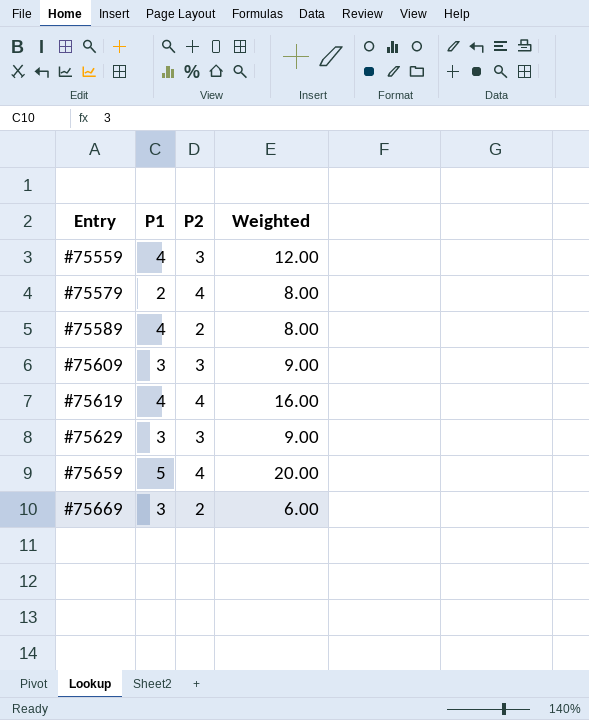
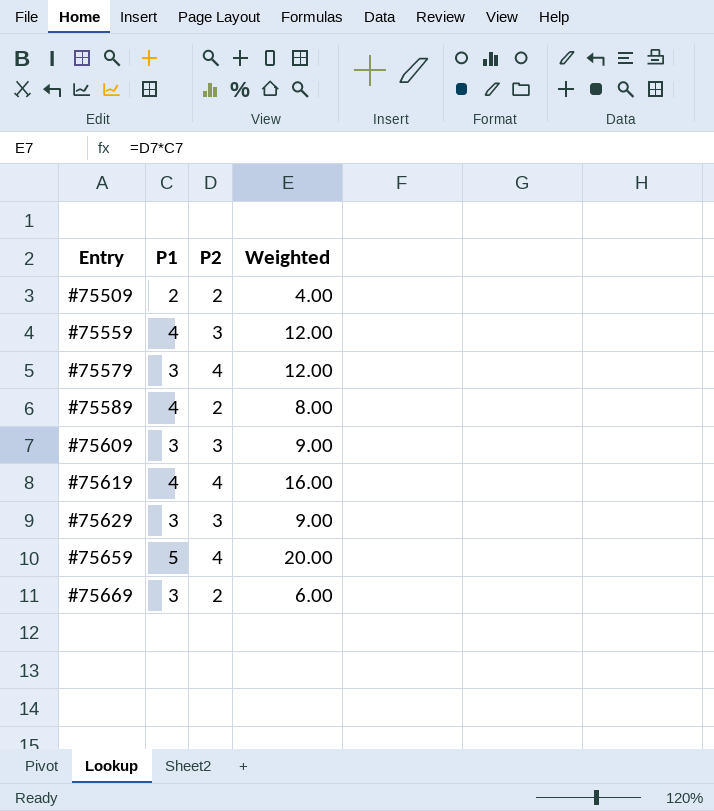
row #75509: none -> 2 | 2 | 4.00
#75579 | P1: 2 -> 3
#75579 | Weighted: 8.00 -> 12.00

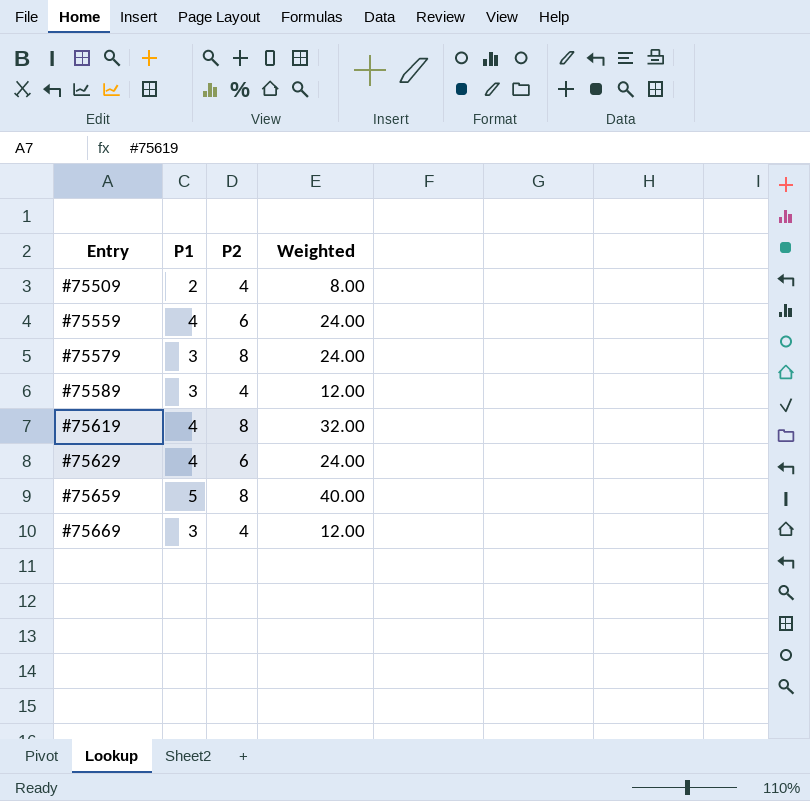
row #75609: 3 | 3 | 9.00 -> none
#75509 | P2: 2 -> 4
#75509 | Weighted: 4.00 -> 8.00
#75559 | P2: 3 -> 6
#75559 | Weighted: 12.00 -> 24.00
#75579 | P2: 4 -> 8
#75579 | Weighted: 12.00 -> 24.00
#75589 | P1: 4 -> 3
#75589 | P2: 2 -> 4
#75589 | Weighted: 8.00 -> 12.00
#75619 | P2: 4 -> 8
#75619 | Weighted: 16.00 -> 32.00
#75629 | P1: 3 -> 4
#75629 | P2: 3 -> 6
#75629 | Weighted: 9.00 -> 24.00
#75659 | P2: 4 -> 8
#75659 | Weighted: 20.00 -> 40.00
#75669 | P2: 2 -> 4
#75669 | Weighted: 6.00 -> 12.00

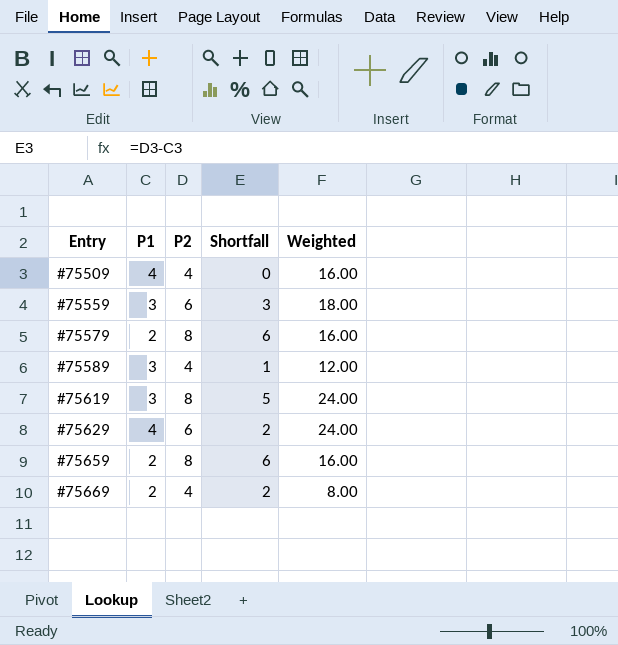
column Shortfall | formula: none -> [P2] - [P1]
#75509 | P1: 2 -> 4
#75509 | Weighted: 8.00 -> 16.00
#75559 | P1: 4 -> 3
#75559 | Weighted: 24.00 -> 18.00
#75579 | P1: 3 -> 2
#75579 | Weighted: 24.00 -> 16.00
#75619 | P1: 4 -> 3
#75619 | Weighted: 32.00 -> 24.00
#75659 | P1: 5 -> 2
#75659 | Weighted: 40.00 -> 16.00
#75669 | P1: 3 -> 2
#75669 | Weighted: 12.00 -> 8.00

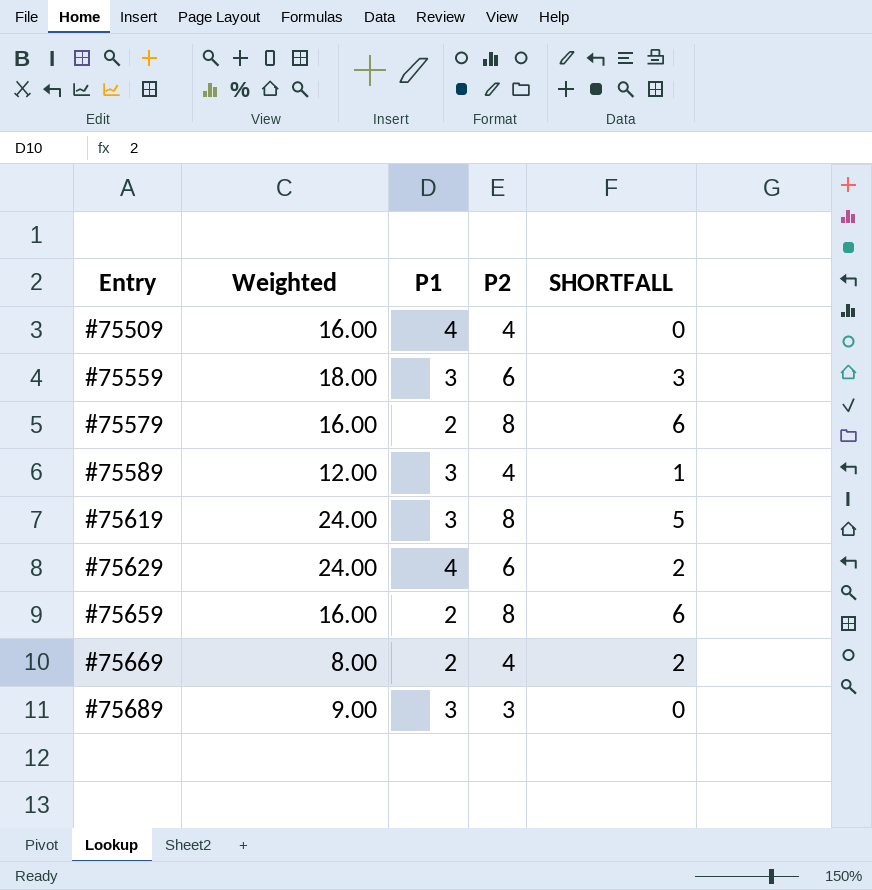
column Weighted | position: 5 -> 2
column name: Shortfall -> SHORTFALL
row #75689: none -> 9.00 | 3 | 3 | 0

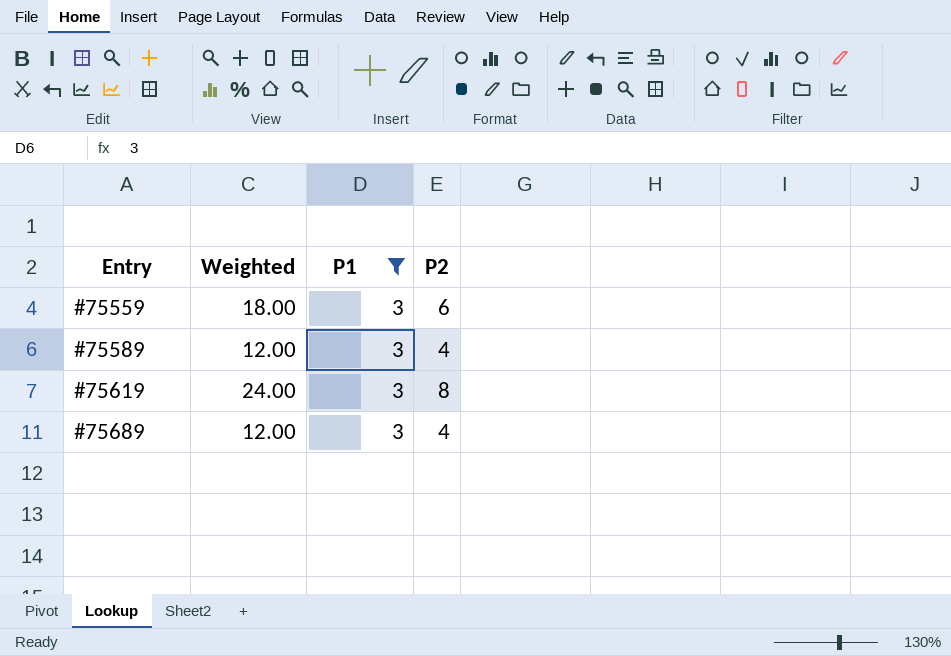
filter: none -> P1 = 3
column SHORTFALL | formula: [P2] - [P1] -> none
#75689 | Weighted: 9.00 -> 12.00
#75689 | P2: 3 -> 4

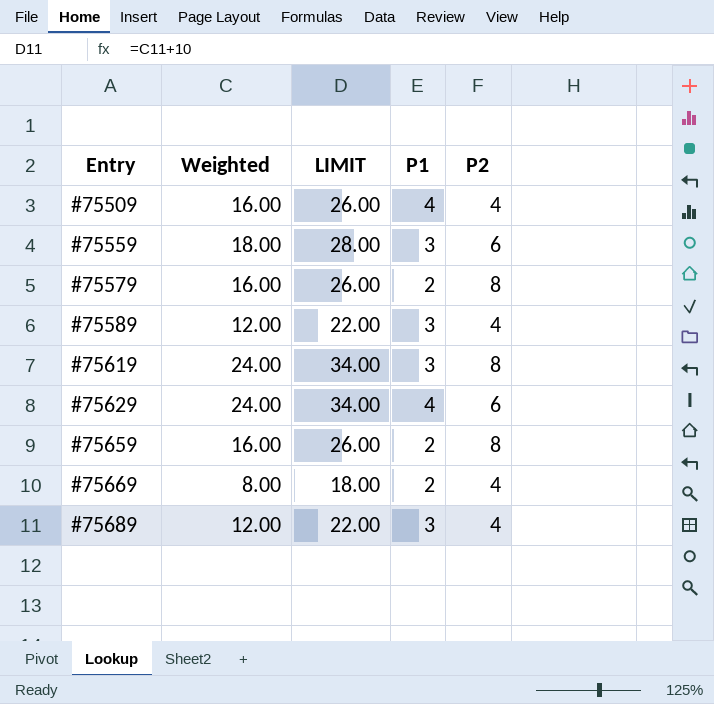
filter: P1 = 3 -> none
column LIMIT | formula: none -> [Weighted] + 10

